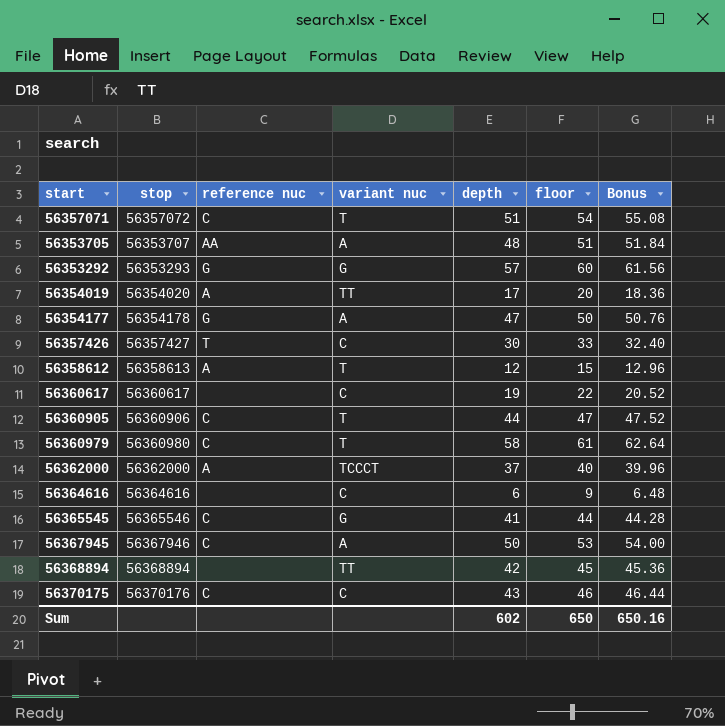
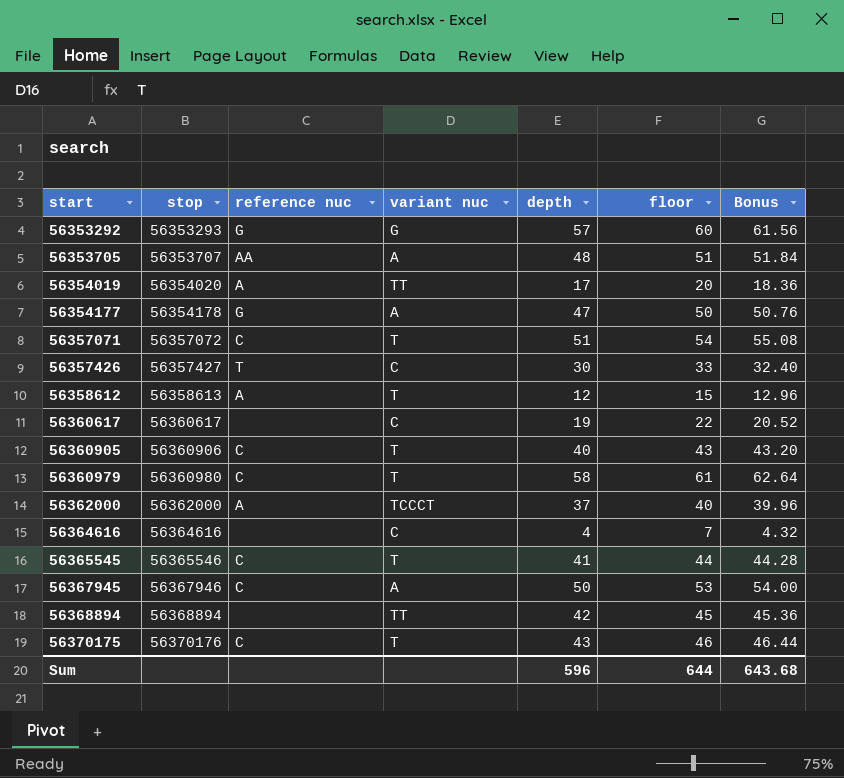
row order: none -> start ascending
56360905 | depth: 44 -> 40
56360905 | floor: 47 -> 43
56360905 | Bonus: 47.52 -> 43.20
56364616 | depth: 6 -> 4
56364616 | floor: 9 -> 7
56364616 | Bonus: 6.48 -> 4.32
56365545 | variant nuc: G -> T
56370175 | variant nuc: C -> T
Sum | depth: 602 -> 596
Sum | floor: 650 -> 644
Sum | Bonus: 650.16 -> 643.68

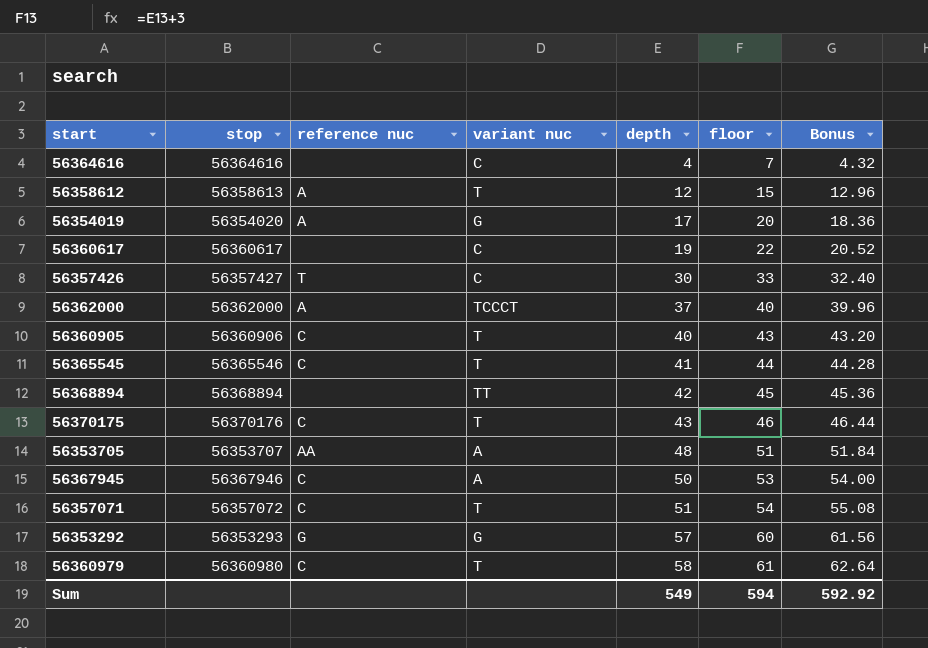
row order: start ascending -> depth ascending
row 56354177: 56354178 | G | A | 47 | 50 | 50.76 -> none
56354019 | variant nuc: TT -> G
Sum | depth: 596 -> 549
Sum | floor: 644 -> 594
Sum | Bonus: 643.68 -> 592.92

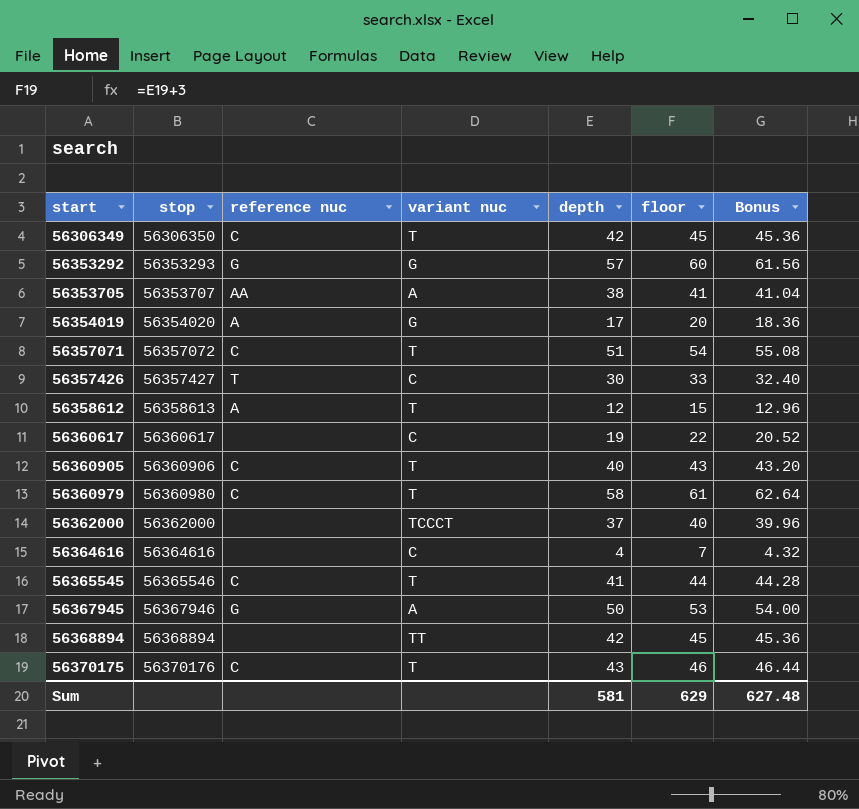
row order: depth ascending -> start ascending
row 56306349: none -> 56306350 | C | T | 42 | 45 | 45.36
56353705 | depth: 48 -> 38
56353705 | floor: 51 -> 41
56353705 | Bonus: 51.84 -> 41.04
56362000 | reference nuc: A -> none
56367945 | reference nuc: C -> G
Sum | depth: 549 -> 581
Sum | floor: 594 -> 629
Sum | Bonus: 592.92 -> 627.48

